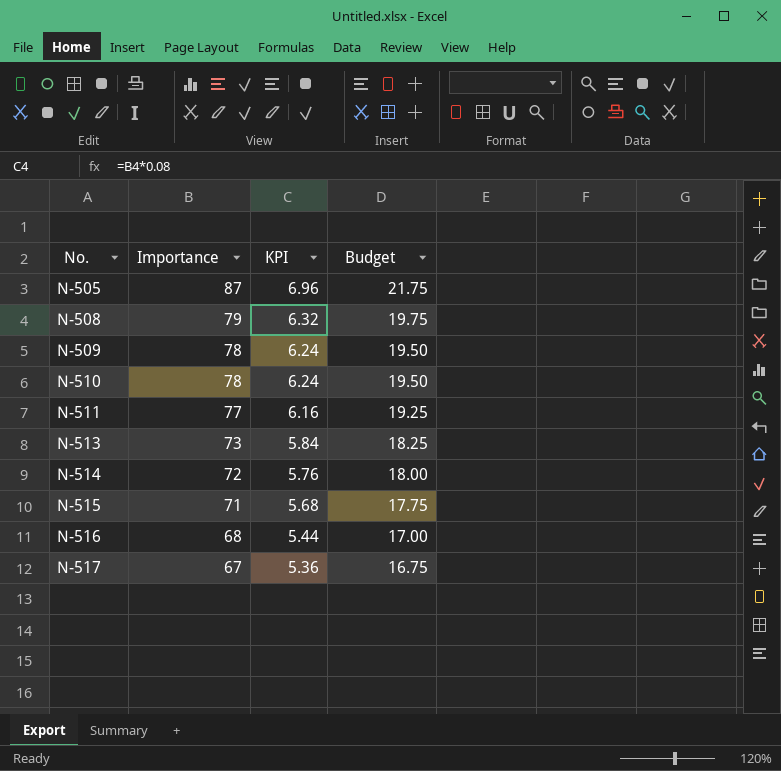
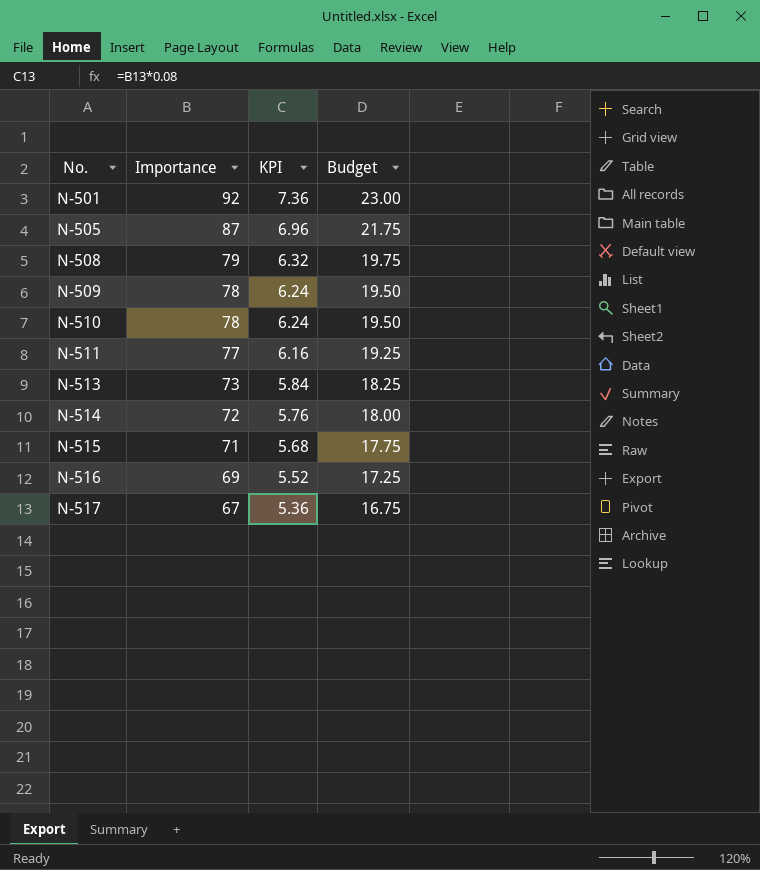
row N-501: none -> 92 | 7.36 | 23.00
N-516 | Importance: 68 -> 69
N-516 | KPI: 5.44 -> 5.52
N-516 | Budget: 17.00 -> 17.25

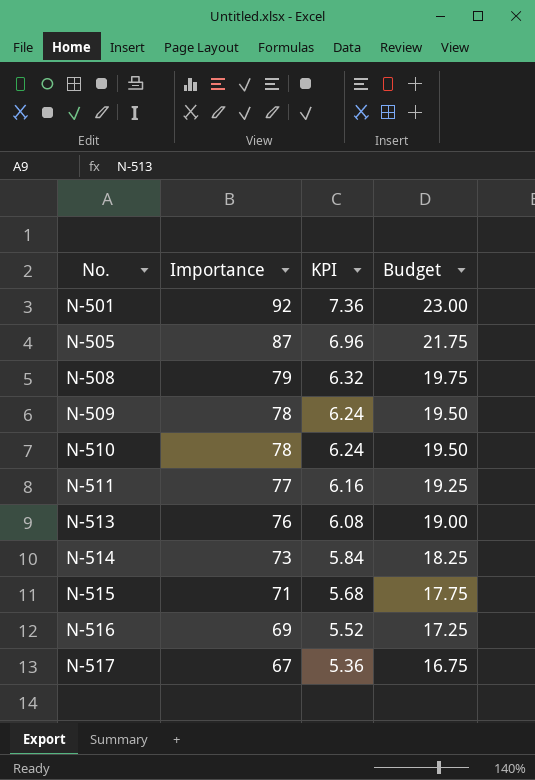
N-513 | Importance: 73 -> 76
N-513 | KPI: 5.84 -> 6.08
N-513 | Budget: 18.25 -> 19.00
N-514 | Importance: 72 -> 73
N-514 | KPI: 5.76 -> 5.84
N-514 | Budget: 18.00 -> 18.25

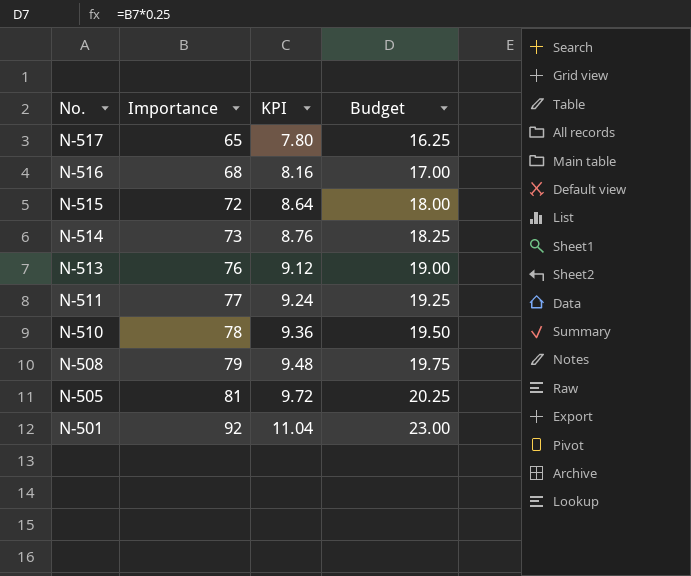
row order: No. ascending -> No. descending
column KPI | formula: [Importance] * 0.08 -> [Importance] * 0.12
row N-509: 78 | 6.24 | 19.50 -> none
N-517 | Importance: 67 -> 65
N-517 | Budget: 16.75 -> 16.25
N-516 | Importance: 69 -> 68
N-516 | Budget: 17.25 -> 17.00
N-515 | Importance: 71 -> 72
N-515 | Budget: 17.75 -> 18.00
N-505 | Importance: 87 -> 81
N-505 | Budget: 21.75 -> 20.25

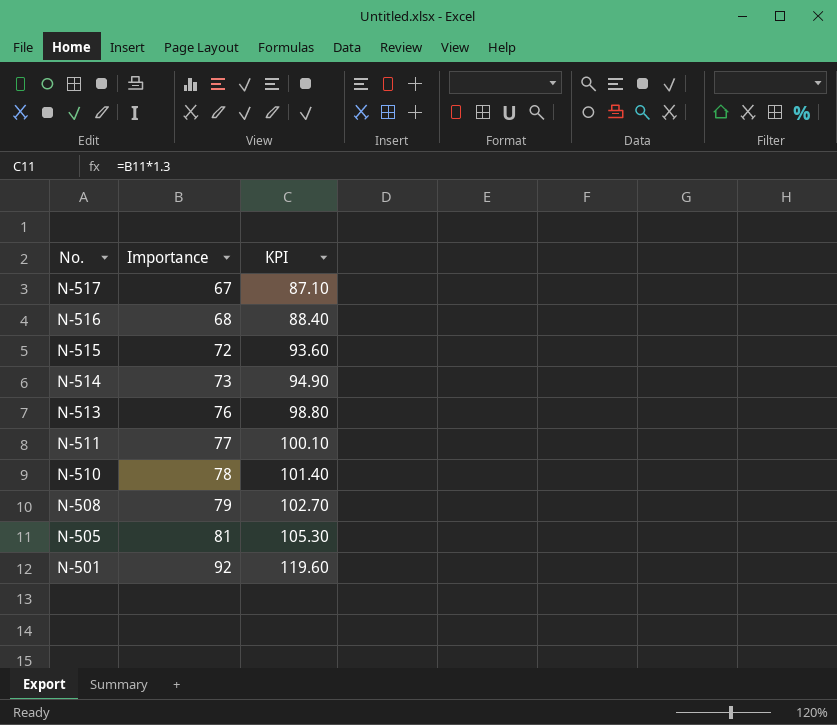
column Budget | formula: [Importance] * 0.25 -> none
column KPI | formula: [Importance] * 0.12 -> [Importance] * 1.3
N-517 | Importance: 65 -> 67

